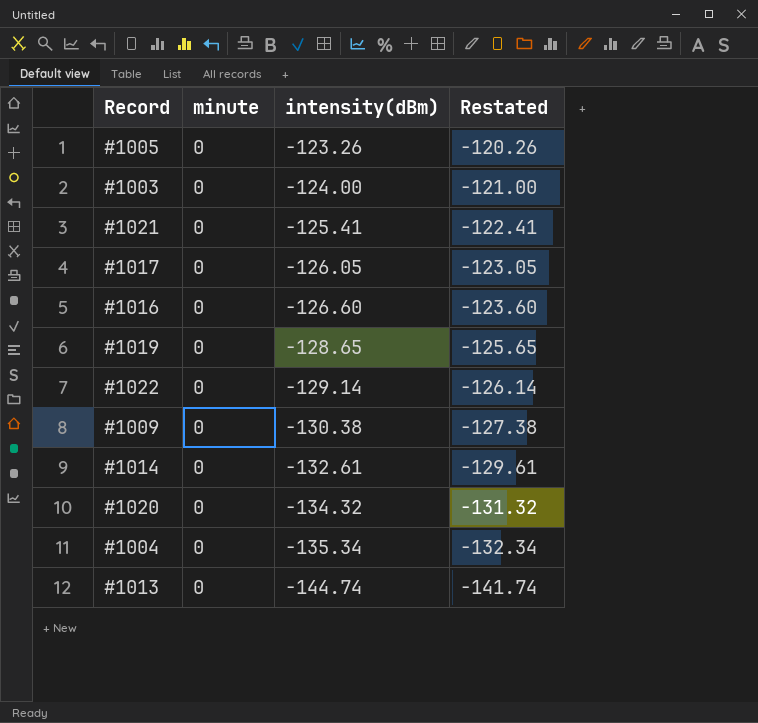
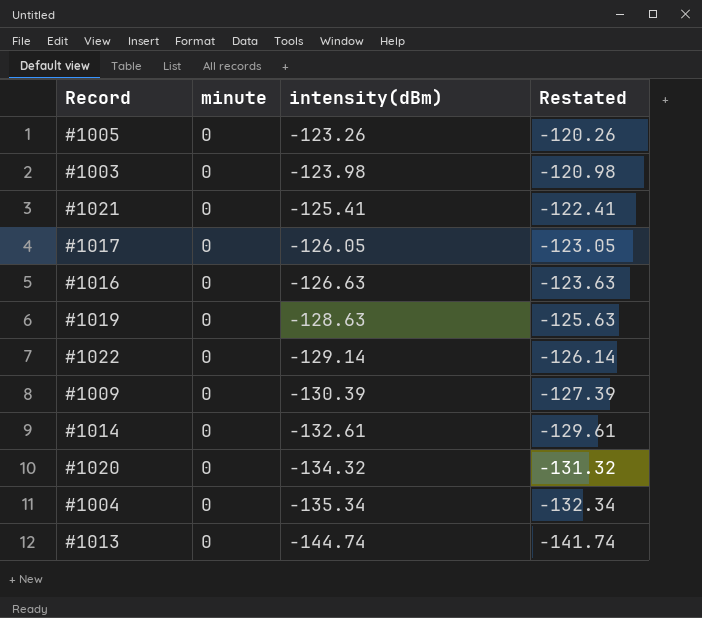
#1003 | intensity(dBm): -124.00 -> -123.98
#1003 | Restated: -121.00 -> -120.98
#1016 | intensity(dBm): -126.60 -> -126.63
#1016 | Restated: -123.60 -> -123.63
#1019 | intensity(dBm): -128.65 -> -128.63
#1019 | Restated: -125.65 -> -125.63
#1009 | intensity(dBm): -130.38 -> -130.39
#1009 | Restated: -127.38 -> -127.39

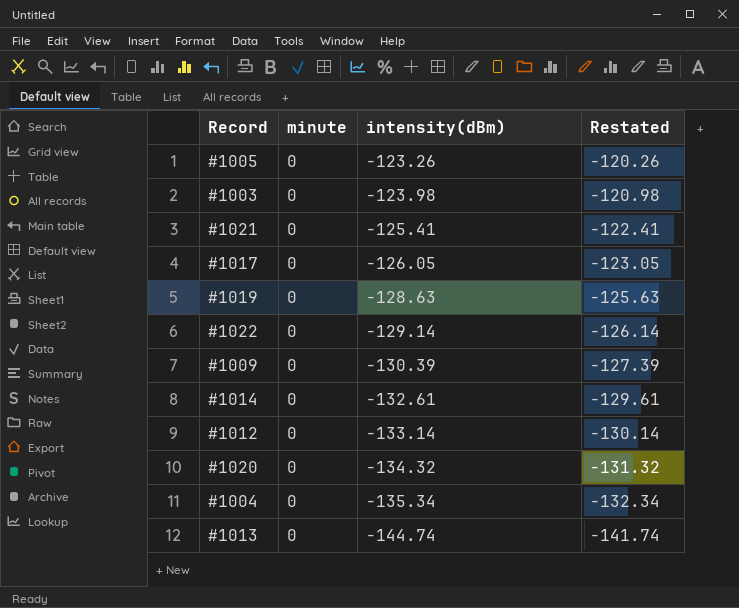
row #1016: 0 | -126.63 | -123.63 -> none
row #1012: none -> 0 | -133.14 | -130.14

